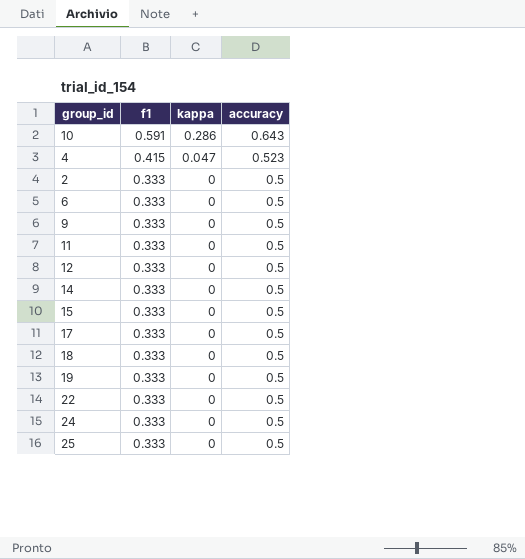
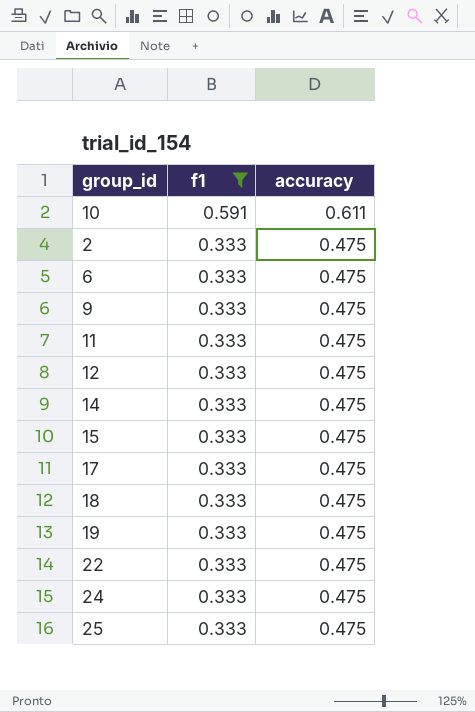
filter: none -> f1 != 0.415
column kappa | position: 3 -> none
10 | accuracy: 0.643 -> 0.611
2 | accuracy: 0.5 -> 0.475
6 | accuracy: 0.5 -> 0.475
9 | accuracy: 0.5 -> 0.475
11 | accuracy: 0.5 -> 0.475
12 | accuracy: 0.5 -> 0.475
14 | accuracy: 0.5 -> 0.475
15 | accuracy: 0.5 -> 0.475
17 | accuracy: 0.5 -> 0.475
18 | accuracy: 0.5 -> 0.475
19 | accuracy: 0.5 -> 0.475
22 | accuracy: 0.5 -> 0.475
24 | accuracy: 0.5 -> 0.475
25 | accuracy: 0.5 -> 0.475

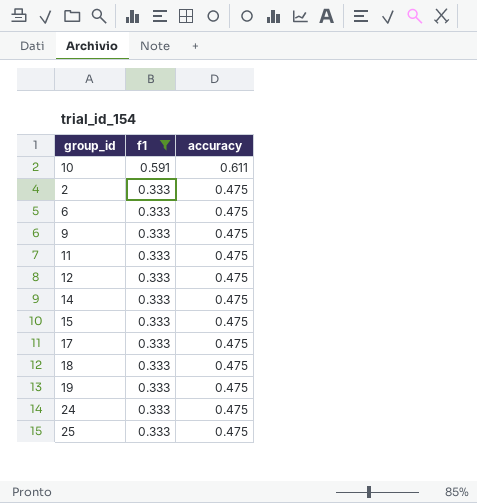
row 22: 0.333 | 0.475 -> none

